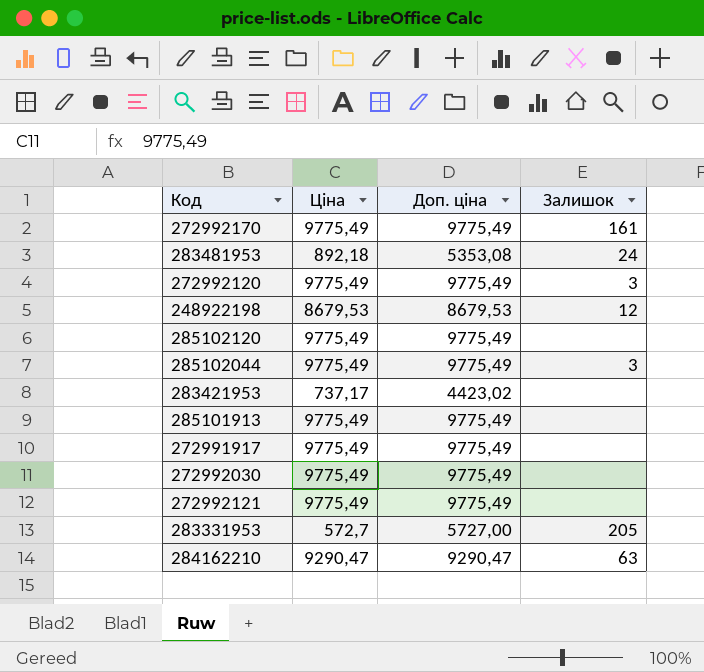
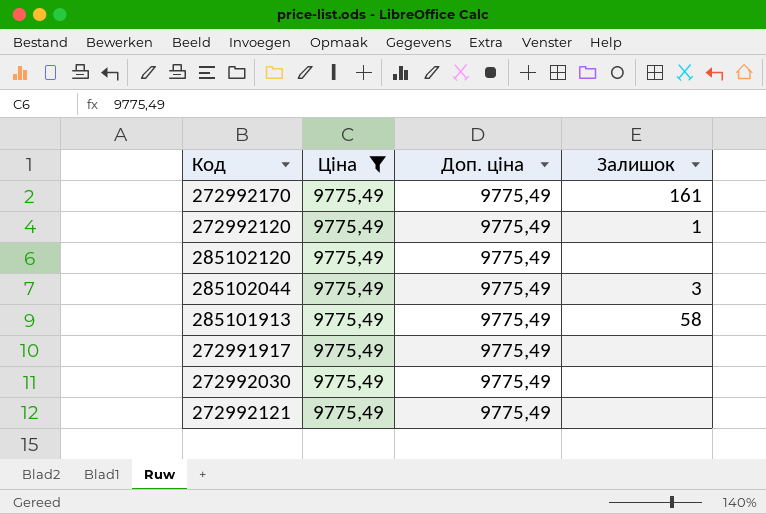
filter: none -> Ціна = 9775,49
272992120 | Залишок: 3 -> 1
285101913 | Залишок: none -> 58

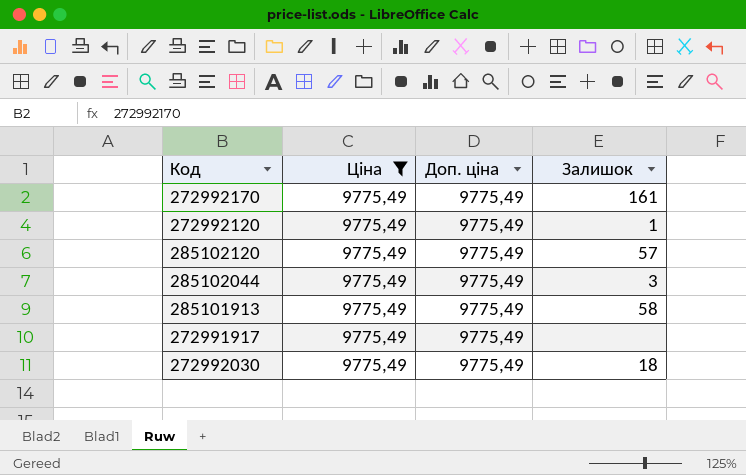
row 272992121: 9775,49 | 9775,49 | none -> none
285102120 | Залишок: none -> 57
272992030 | Залишок: none -> 18

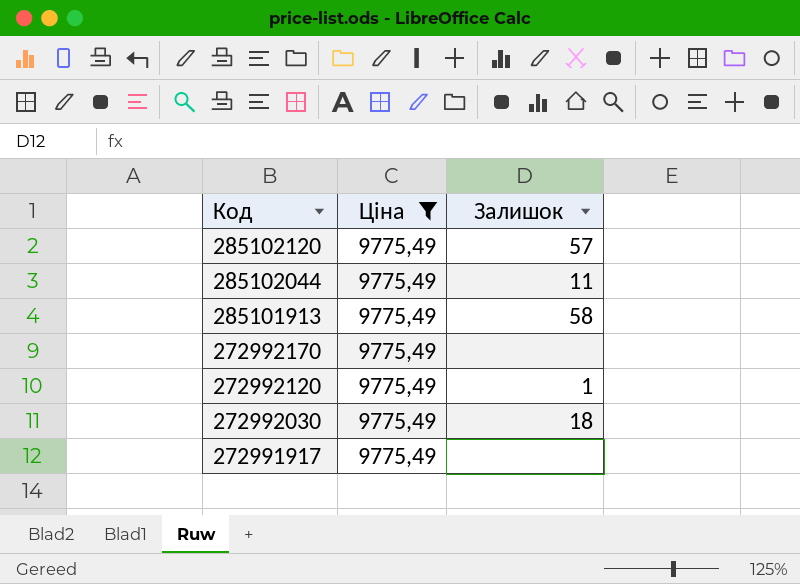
row order: none -> Код descending
column Доп. ціна | position: 3 -> none
285102044 | Залишок: 3 -> 11
272992170 | Залишок: 161 -> none

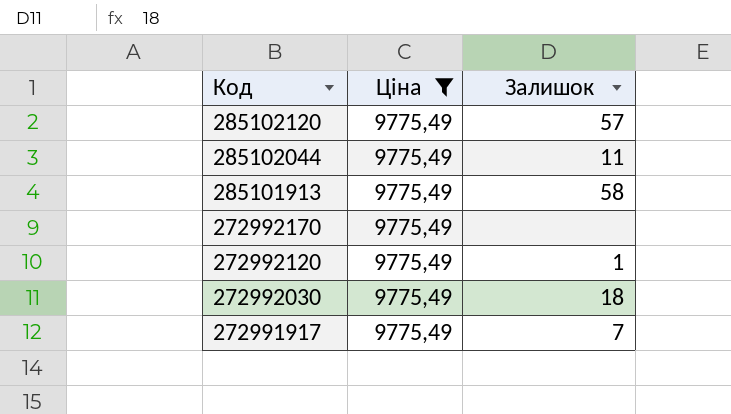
272991917 | Залишок: none -> 7

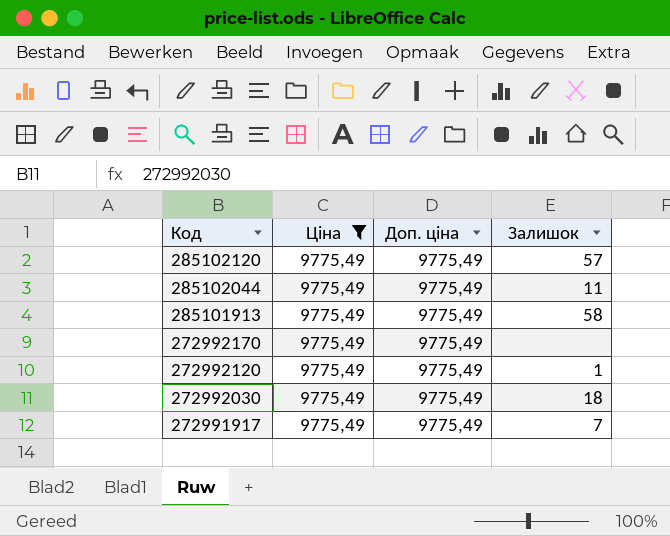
column Доп. ціна | position: none -> 3

